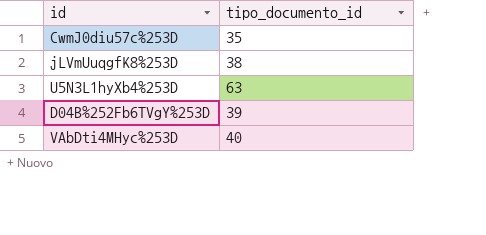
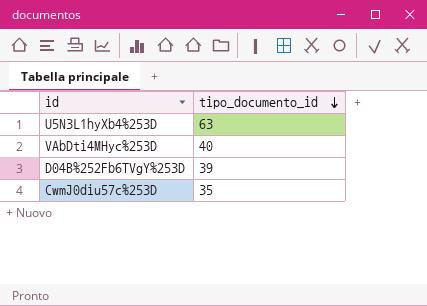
row order: none -> tipo_documento_id descending
row jLVmUuqgfK8%253D: 38 -> none

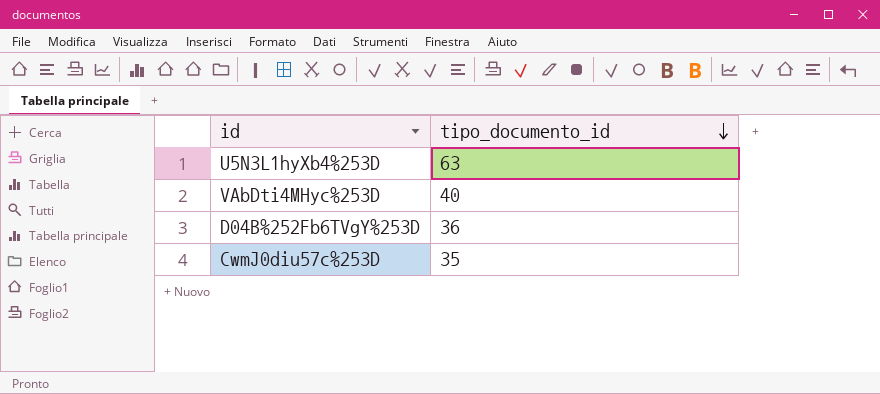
D04B%252Fb6TVgY%253D | tipo_documento_id: 39 -> 36

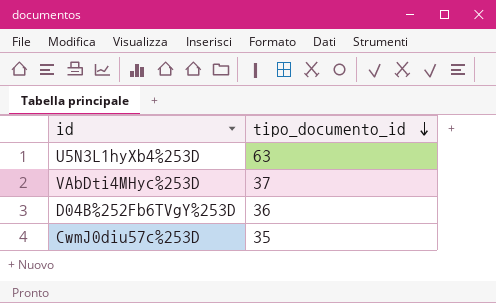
VAbDti4MHyc%253D | tipo_documento_id: 40 -> 37

